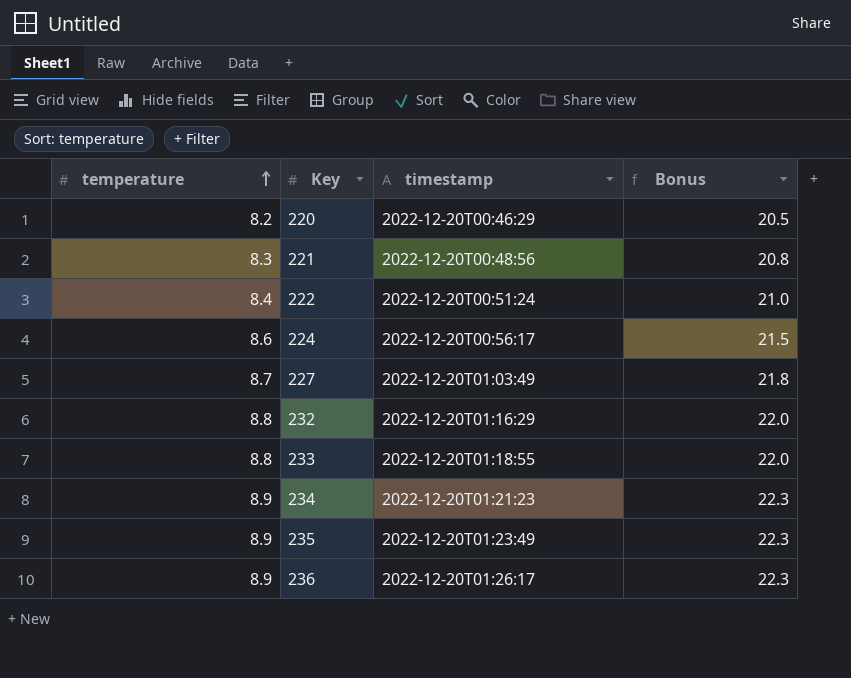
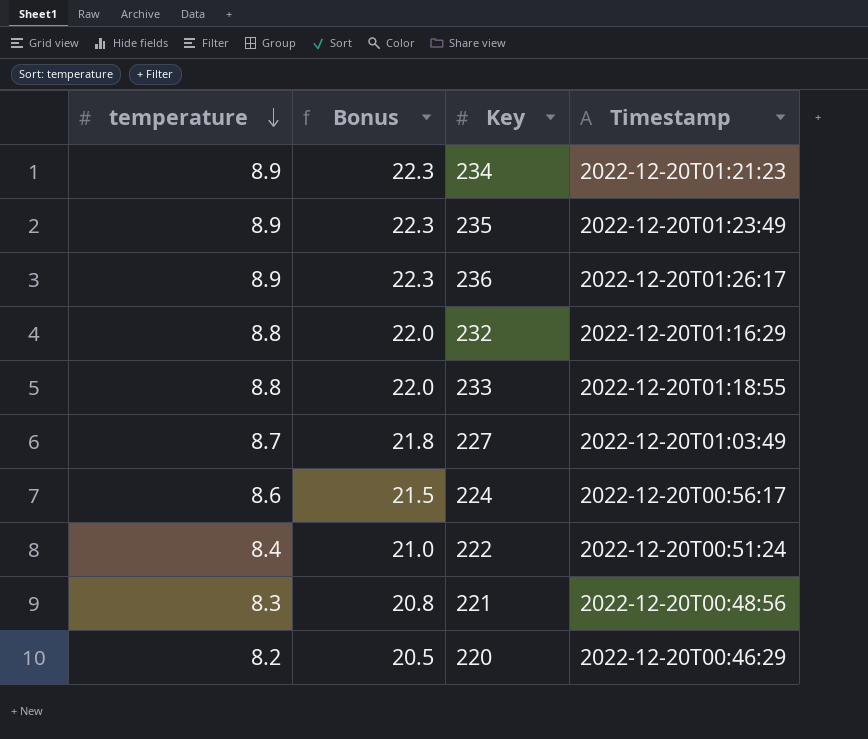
row order: temperature ascending -> temperature descending
column Bonus | position: 4 -> 2
column name: timestamp -> Timestamp

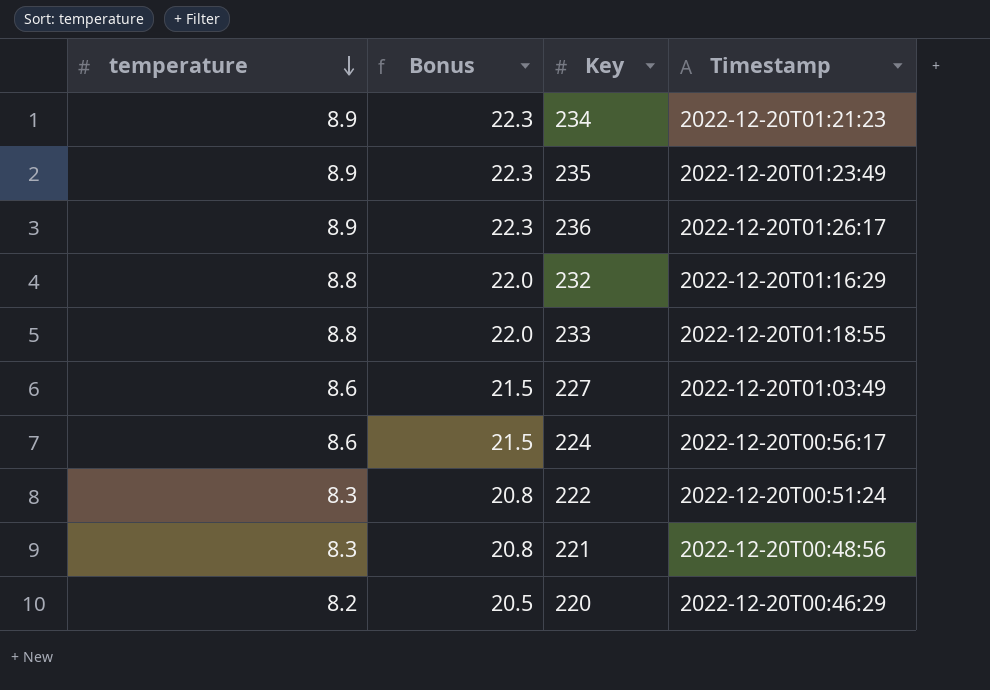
227 | temperature: 8.7 -> 8.6
227 | Bonus: 21.8 -> 21.5
222 | temperature: 8.4 -> 8.3
222 | Bonus: 21.0 -> 20.8

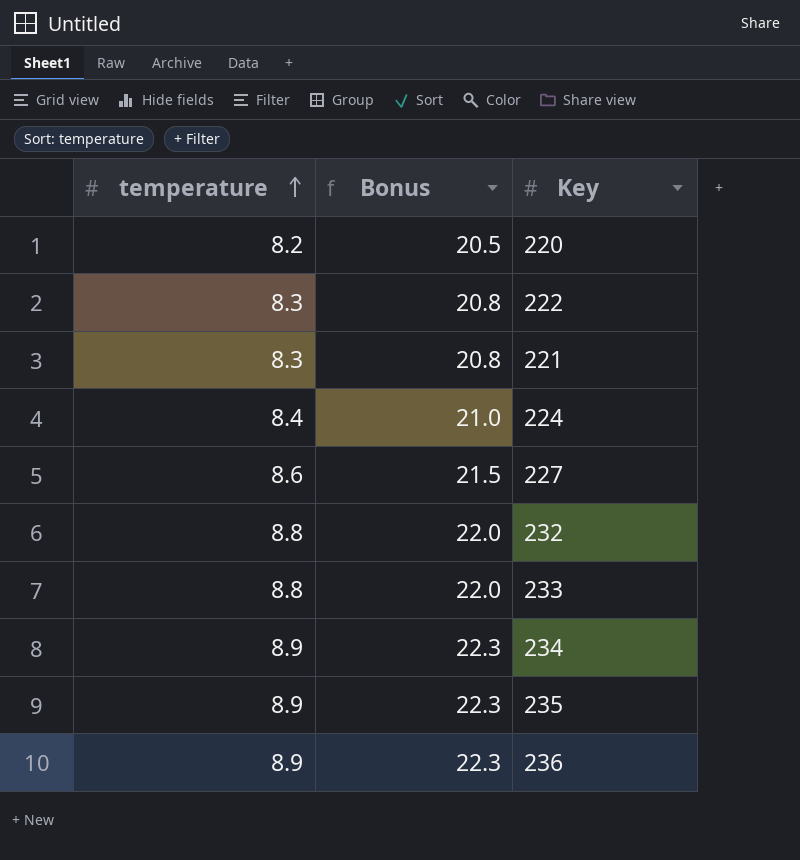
row order: temperature descending -> temperature ascending
column Timestamp | position: 4 -> none
224 | temperature: 8.6 -> 8.4
224 | Bonus: 21.5 -> 21.0

